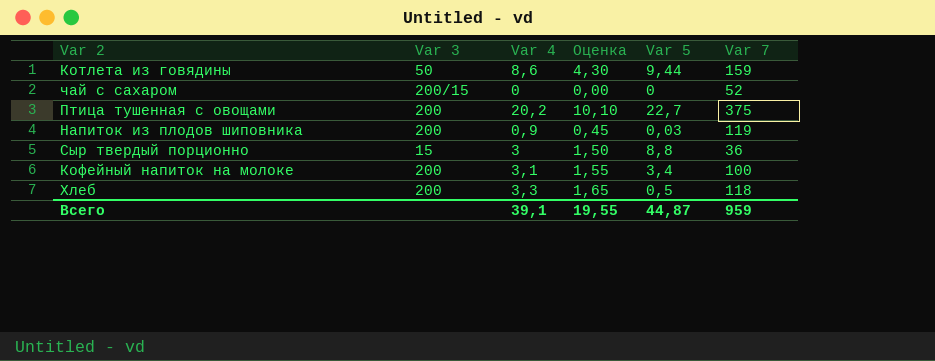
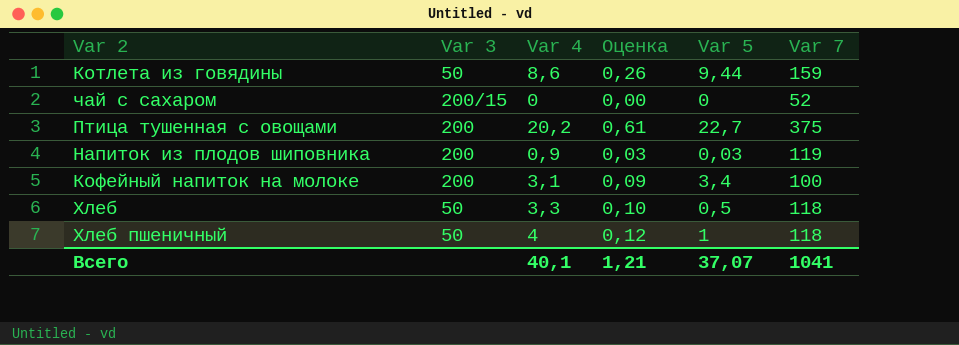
column Оценка | formula: [Var 4] * 0,5 -> [Var 4] * 0,03
row Сыр твердый порционно: 15 | 3 | 1,50 | 8,8 | 36 -> none
Хлеб | Var 3: 200 -> 50
row Хлеб пшеничный: none -> 50 | 4 | 0,12 | 1 | 118
Всего | Var 4: 39,1 -> 40,1
Всего | Оценка: 19,55 -> 1,21
Всего | Var 5: 44,87 -> 37,07
Всего | Var 7: 959 -> 1041

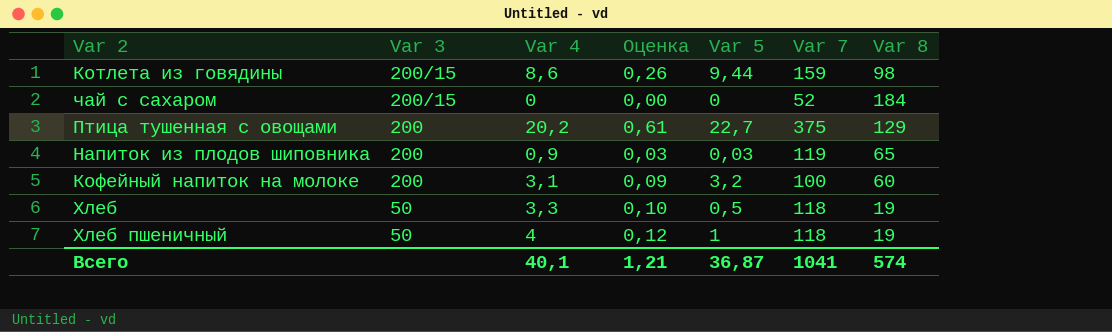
column Var 8 | position: none -> 7
Котлета из говядины | Var 3: 50 -> 200/15
Кофейный напиток на молоке | Var 5: 3,4 -> 3,2
Всего | Var 5: 37,07 -> 36,87

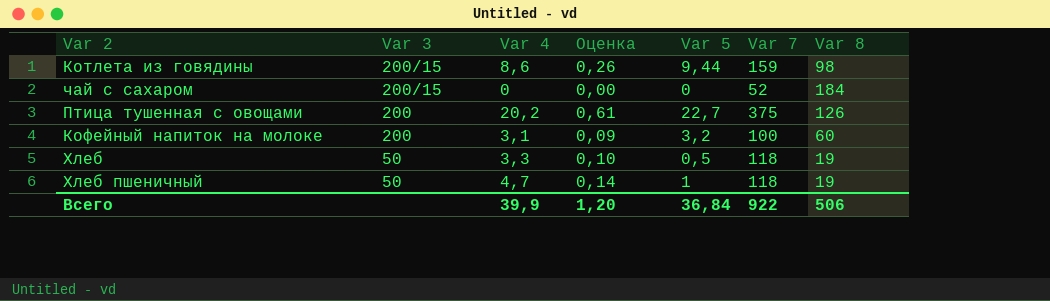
row Напиток из плодов шиповника: 200 | 0,9 | 0,03 | 0,03 | 119 | 65 -> none
Птица тушенная с овощами | Var 8: 129 -> 126
Хлеб пшеничный | Var 4: 4 -> 4,7
Хлеб пшеничный | Оценка: 0,12 -> 0,14
Всего | Var 4: 40,1 -> 39,9
Всего | Оценка: 1,21 -> 1,20
Всего | Var 5: 36,87 -> 36,84
Всего | Var 7: 1041 -> 922
Всего | Var 8: 574 -> 506

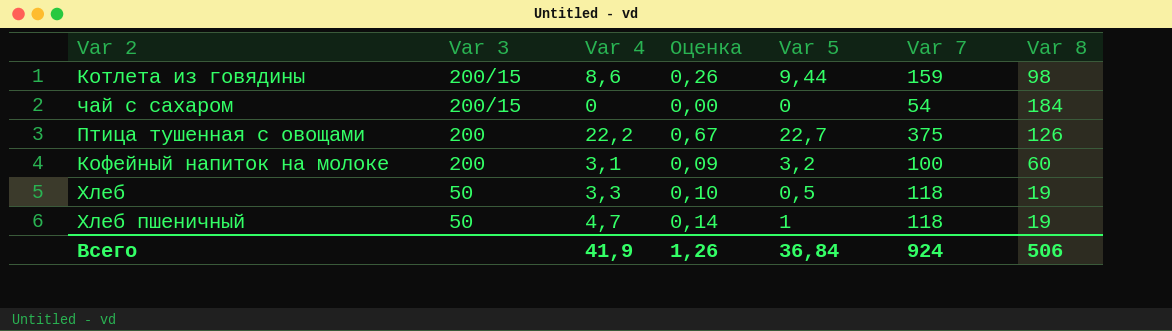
чай с сахаром | Var 7: 52 -> 54
Птица тушенная с овощами | Var 4: 20,2 -> 22,2
Птица тушенная с овощами | Оценка: 0,61 -> 0,67
Всего | Var 4: 39,9 -> 41,9
Всего | Оценка: 1,20 -> 1,26
Всего | Var 7: 922 -> 924

